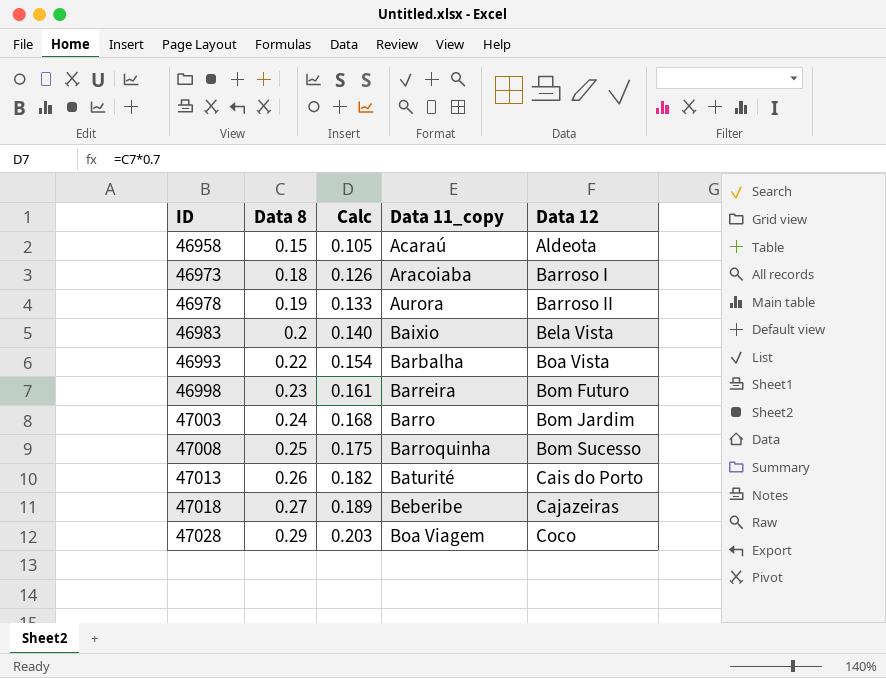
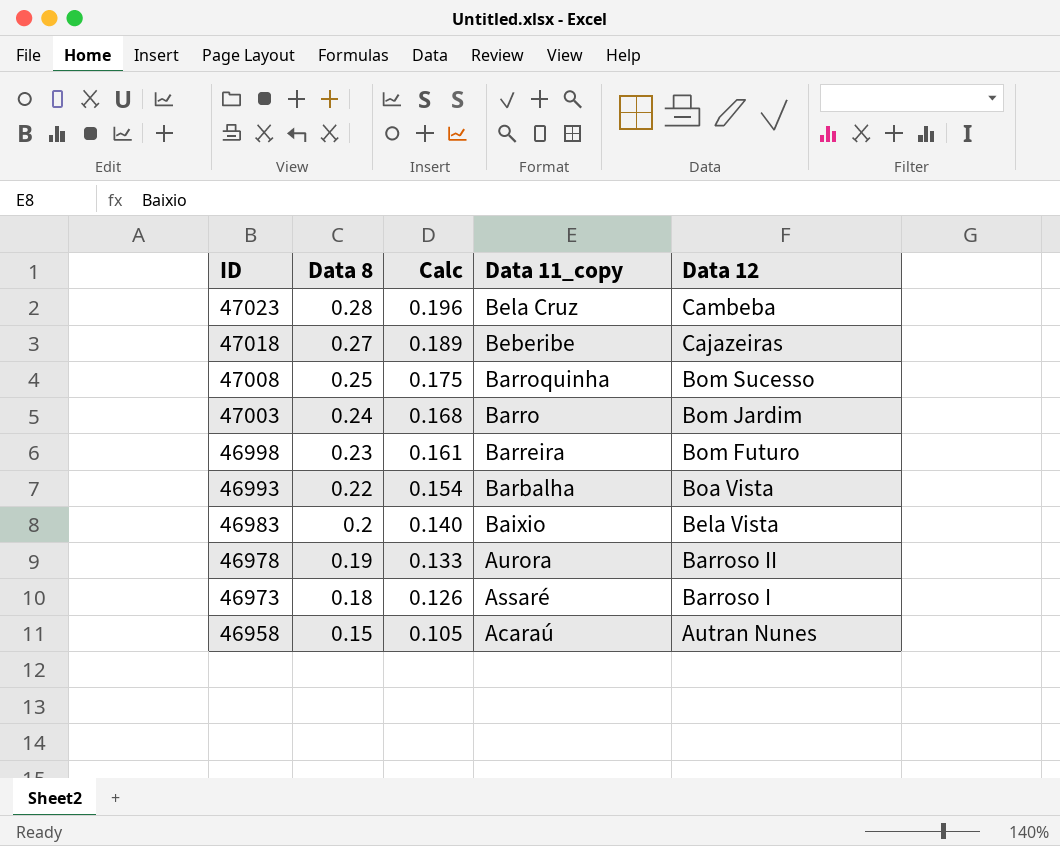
row order: ID ascending -> ID descending
row 47013: 0.26 | 0.182 | Baturité | Cais do Porto -> none
row 47028: 0.29 | 0.203 | Boa Viagem | Coco -> none
row 47023: none -> 0.28 | 0.196 | Bela Cruz | Cambeba
46973 | Data 11_copy: Aracoiaba -> Assaré
46958 | Data 12: Aldeota -> Autran Nunes

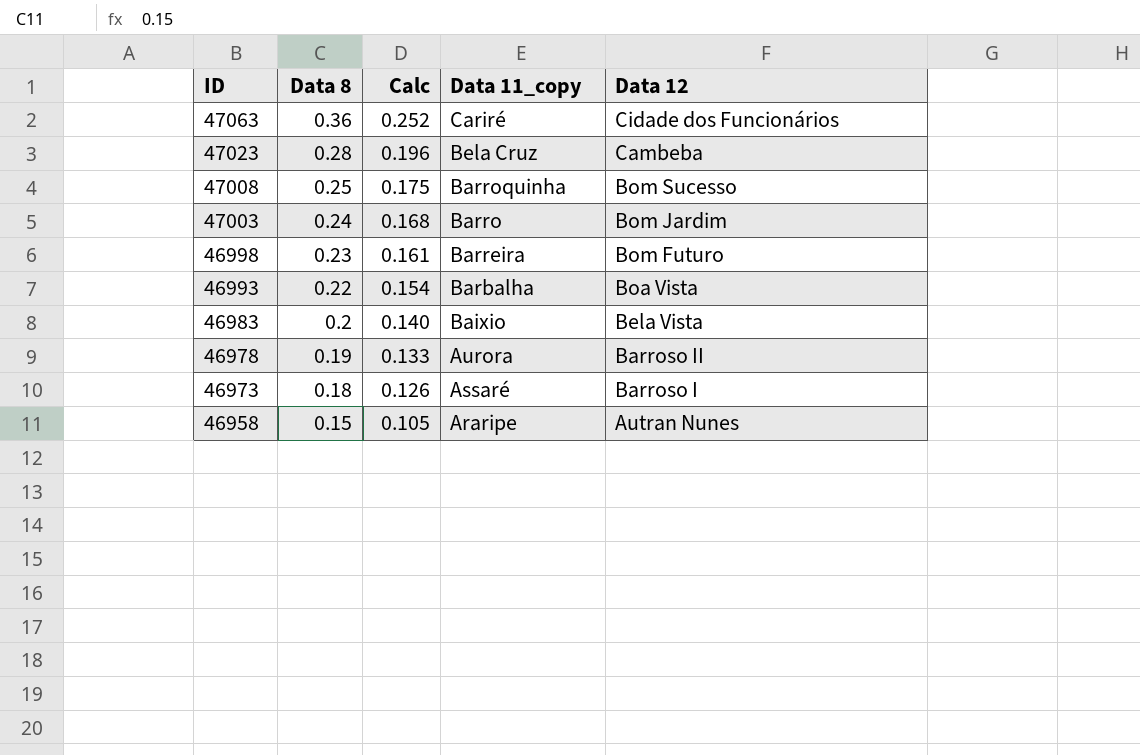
row 47018: 0.27 | 0.189 | Beberibe | Cajazeiras -> none
row 47063: none -> 0.36 | 0.252 | Cariré | Cidade dos Funcionários
46958 | Data 11_copy: Acaraú -> Araripe

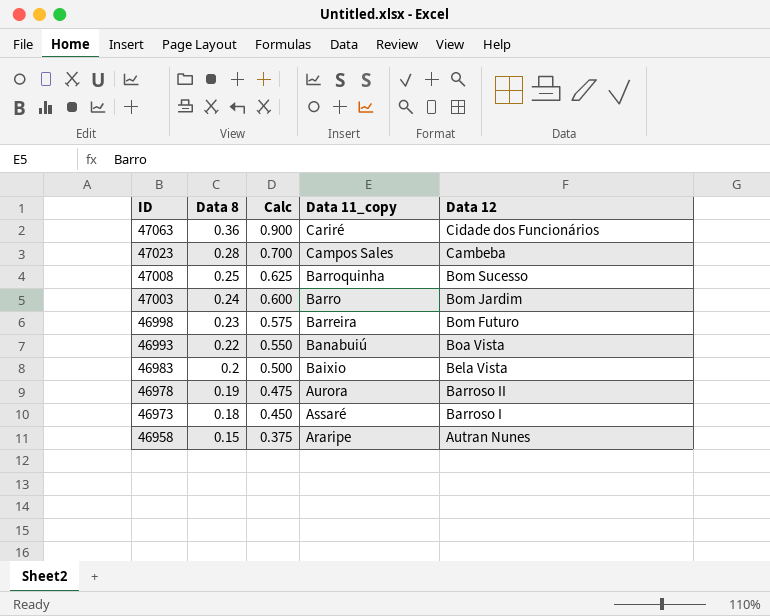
column Calc | formula: [Data 8] * 0.7 -> [Data 8] * 2.5
47023 | Data 11_copy: Bela Cruz -> Campos Sales
46993 | Data 11_copy: Barbalha -> Banabuiú

